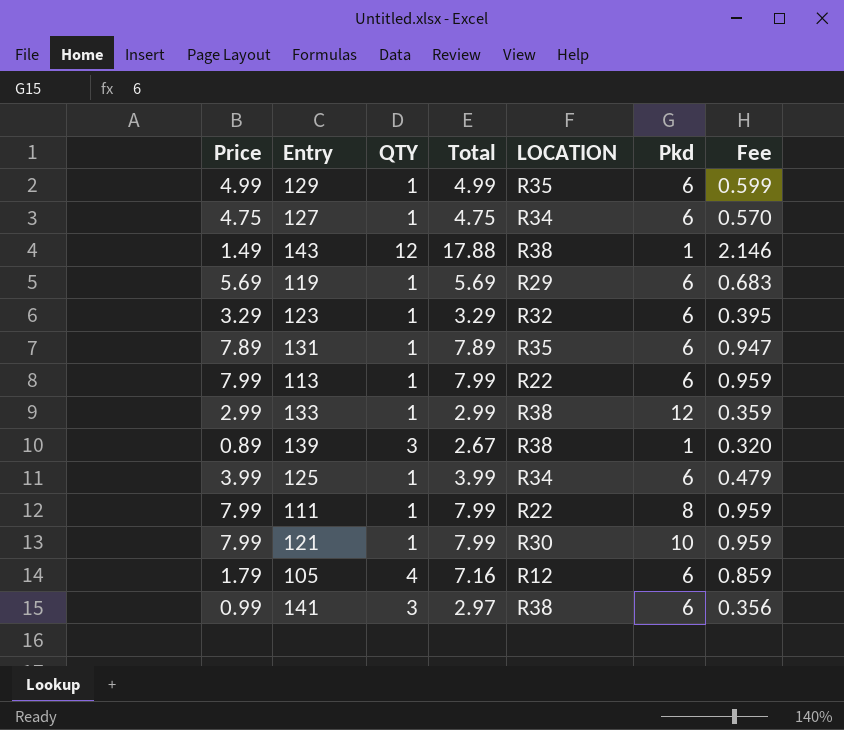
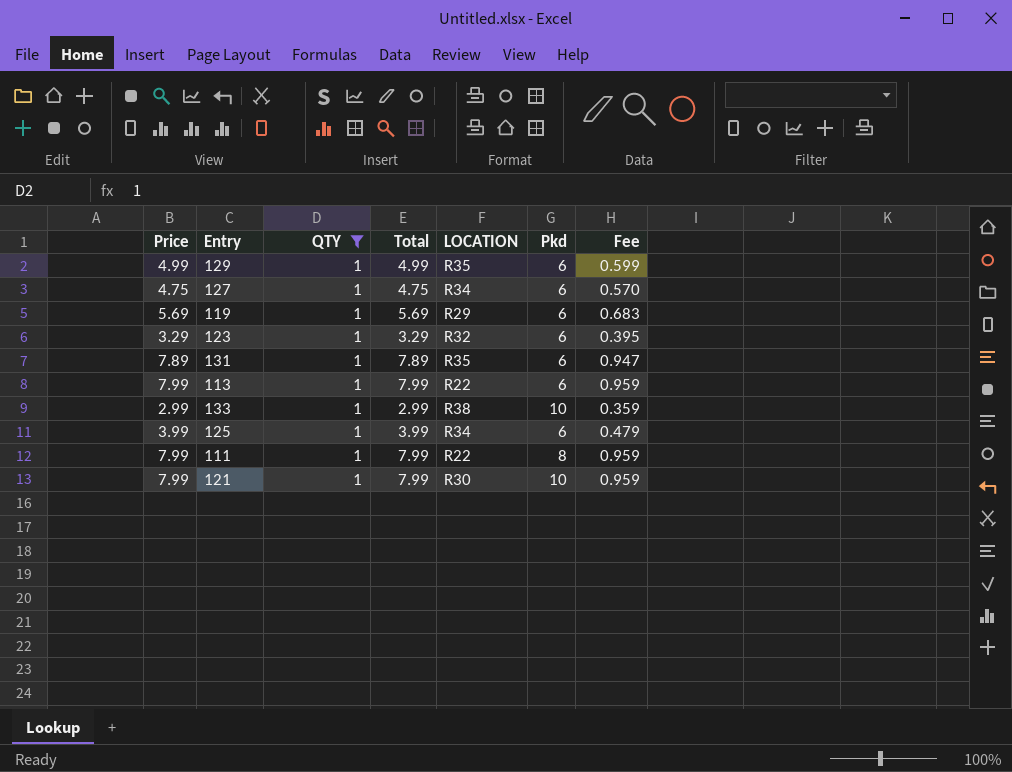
filter: none -> QTY = 1
133 | Pkd: 12 -> 10

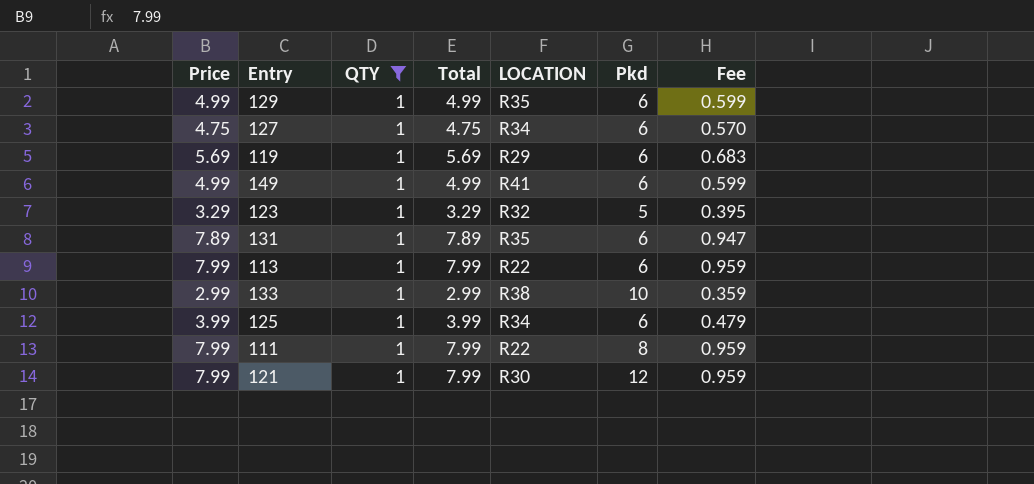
row 149: none -> 4.99 | 1 | 4.99 | R41 | 6 | 0.599
123 | Pkd: 6 -> 5
121 | Pkd: 10 -> 12

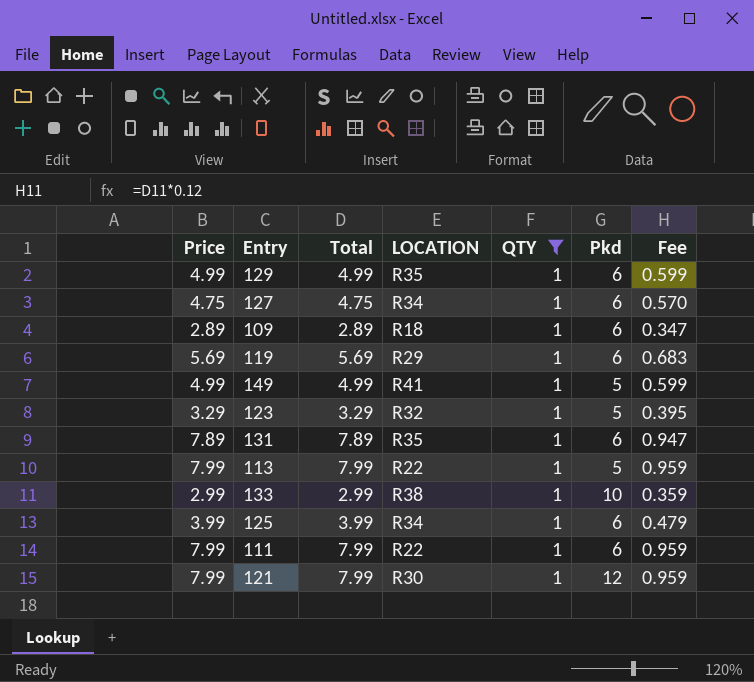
column QTY | position: 3 -> 5
row 109: none -> 2.89 | 2.89 | R18 | 1 | 6 | 0.347
149 | Pkd: 6 -> 5
113 | Pkd: 6 -> 5
111 | Pkd: 8 -> 6

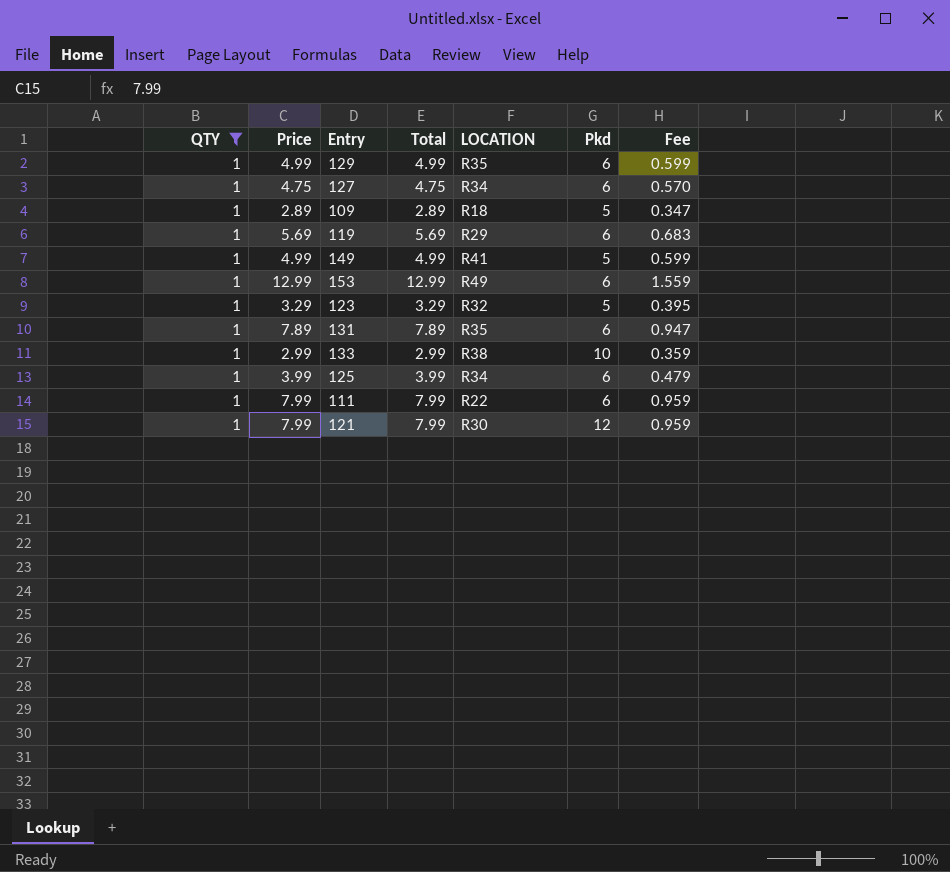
column QTY | position: 5 -> 1
row 113: 7.99 | 7.99 | R22 | 1 | 5 | 0.959 -> none
109 | Pkd: 6 -> 5
row 153: none -> 1 | 12.99 | 12.99 | R49 | 6 | 1.559

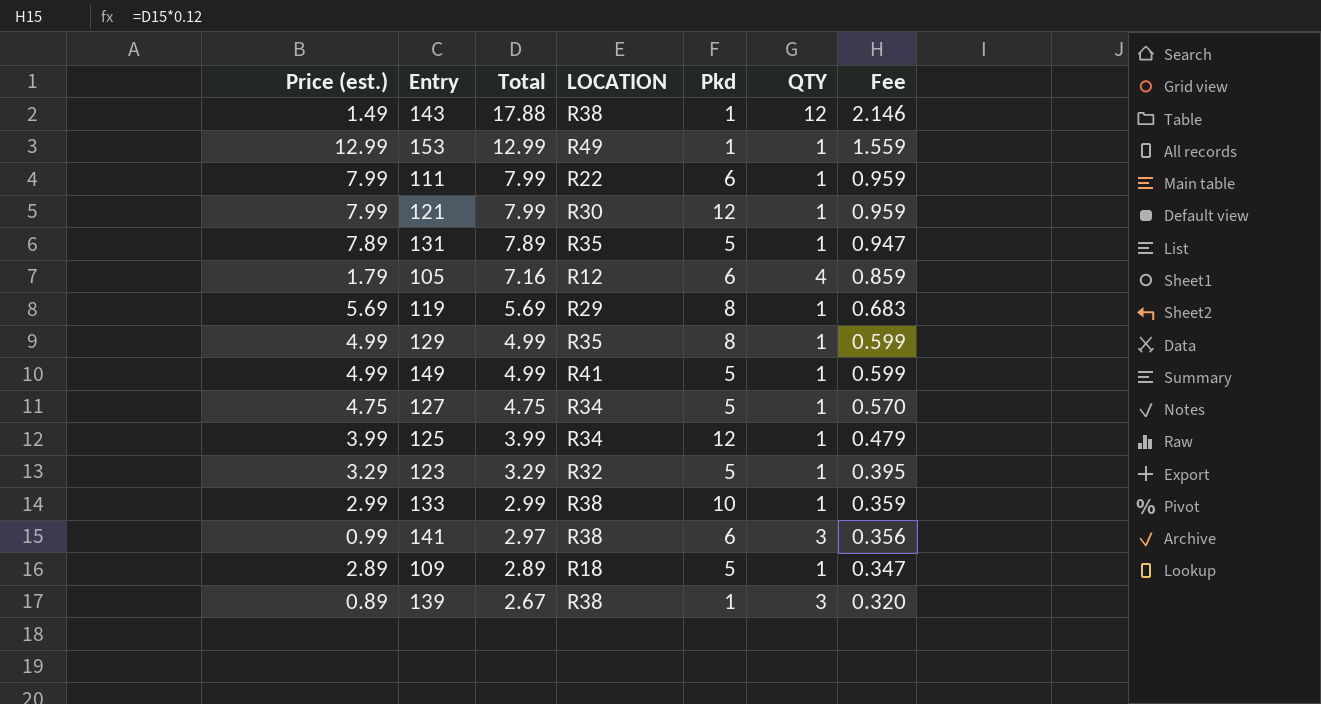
filter: QTY = 1 -> none
row order: none -> Total descending
column name: Price -> Price (est.)
column QTY | position: 1 -> 6
153 | Pkd: 6 -> 1
131 | Pkd: 6 -> 5
119 | Pkd: 6 -> 8
129 | Pkd: 6 -> 8
127 | Pkd: 6 -> 5
125 | Pkd: 6 -> 12

